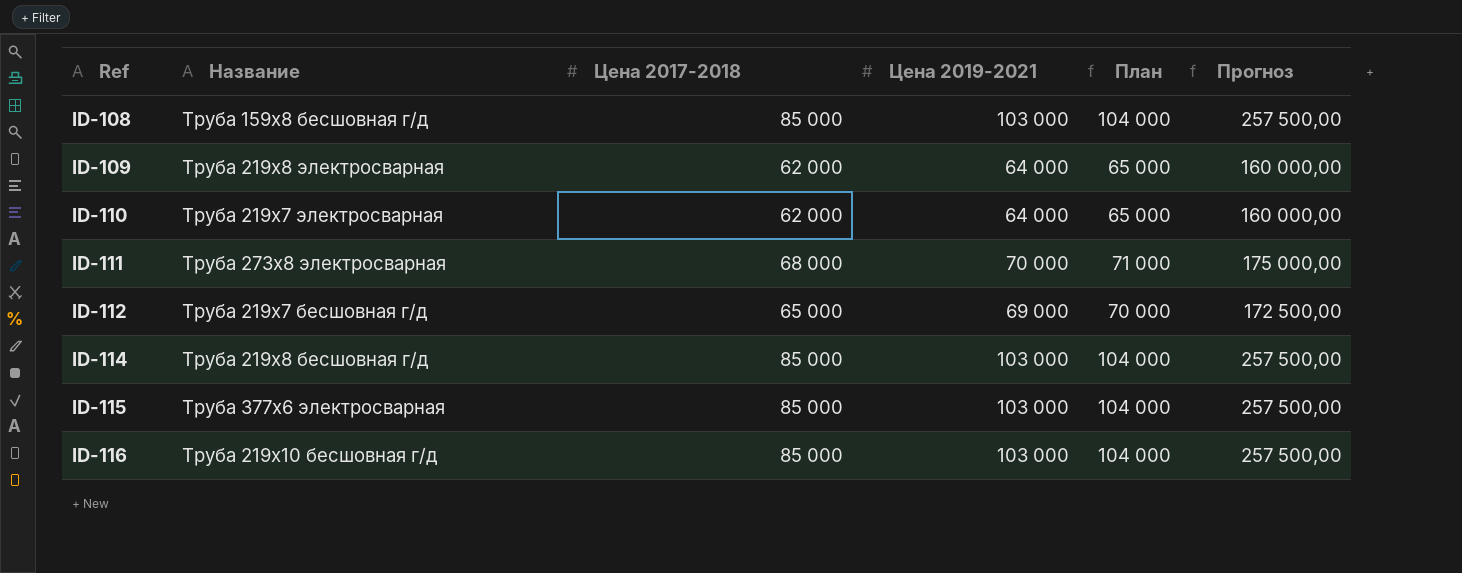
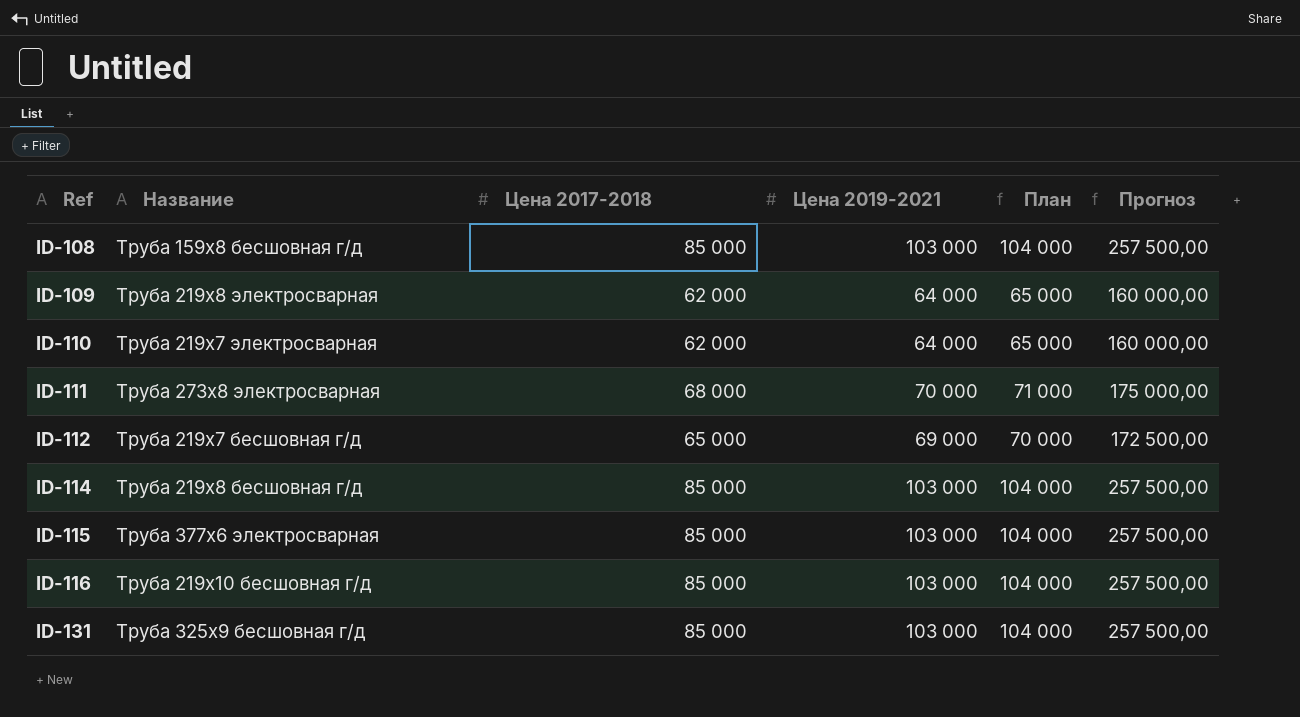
row ID-131: none -> Труба 325х9 бесшовная г/д | 85 000 | 103 000 | 104 000 | 257 500,00

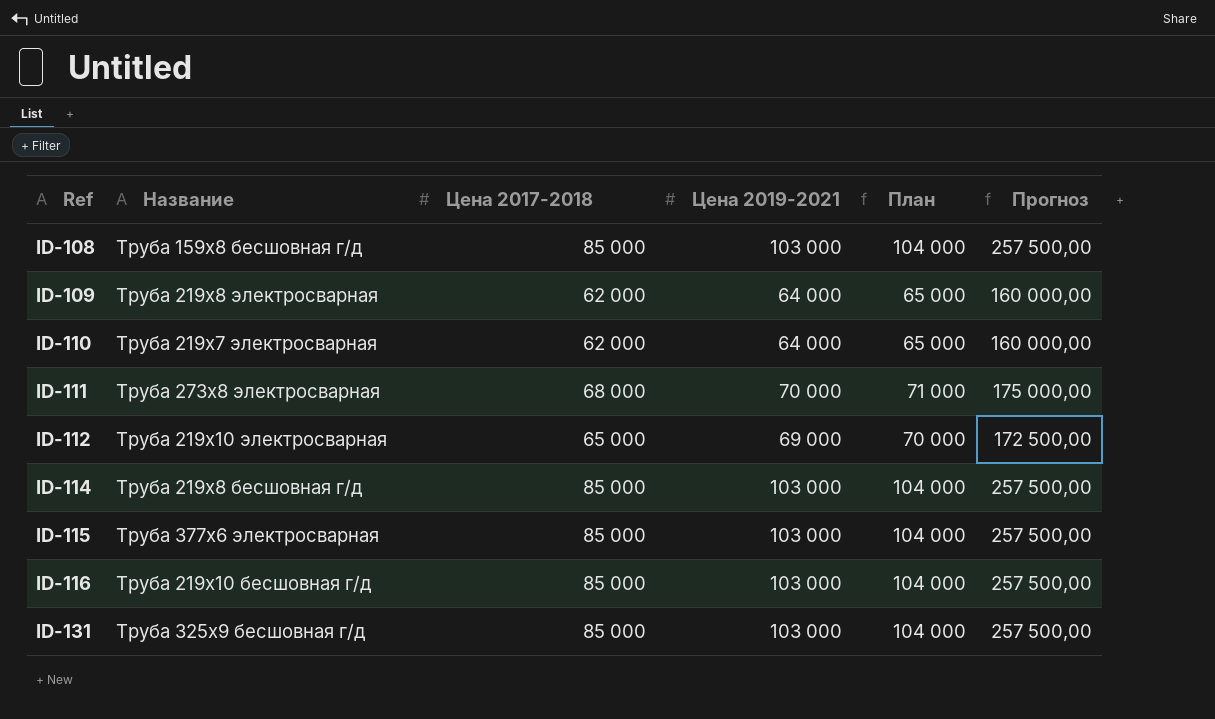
ID-112 | Название: Труба 219х7 бесшовная г/д -> Труба 219х10 электросварная

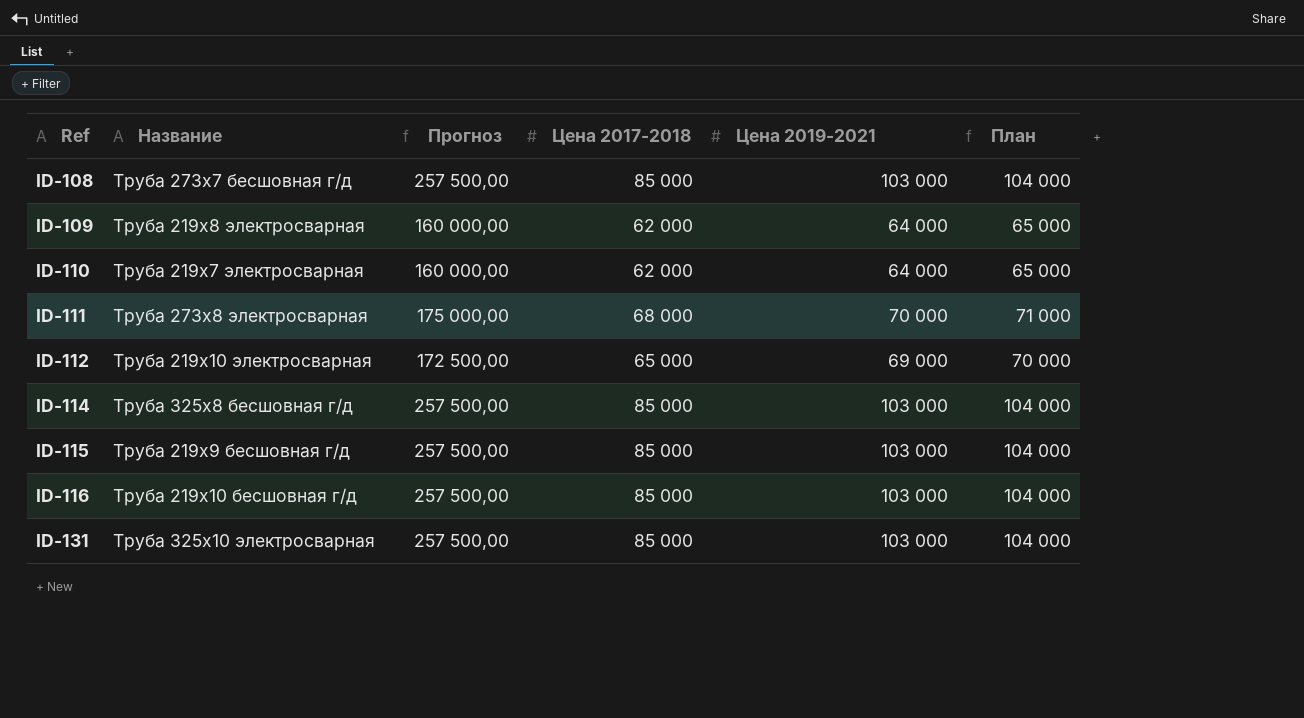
column Прогноз | position: 6 -> 3
ID-108 | Название: Труба 159х8 бесшовная г/д -> Труба 273х7 бесшовная г/д
ID-114 | Название: Труба 219х8 бесшовная г/д -> Труба 325х8 бесшовная г/д
ID-115 | Название: Труба 377х6 электросварная -> Труба 219х9 бесшовная г/д
ID-131 | Название: Труба 325х9 бесшовная г/д -> Труба 325х10 электросварная

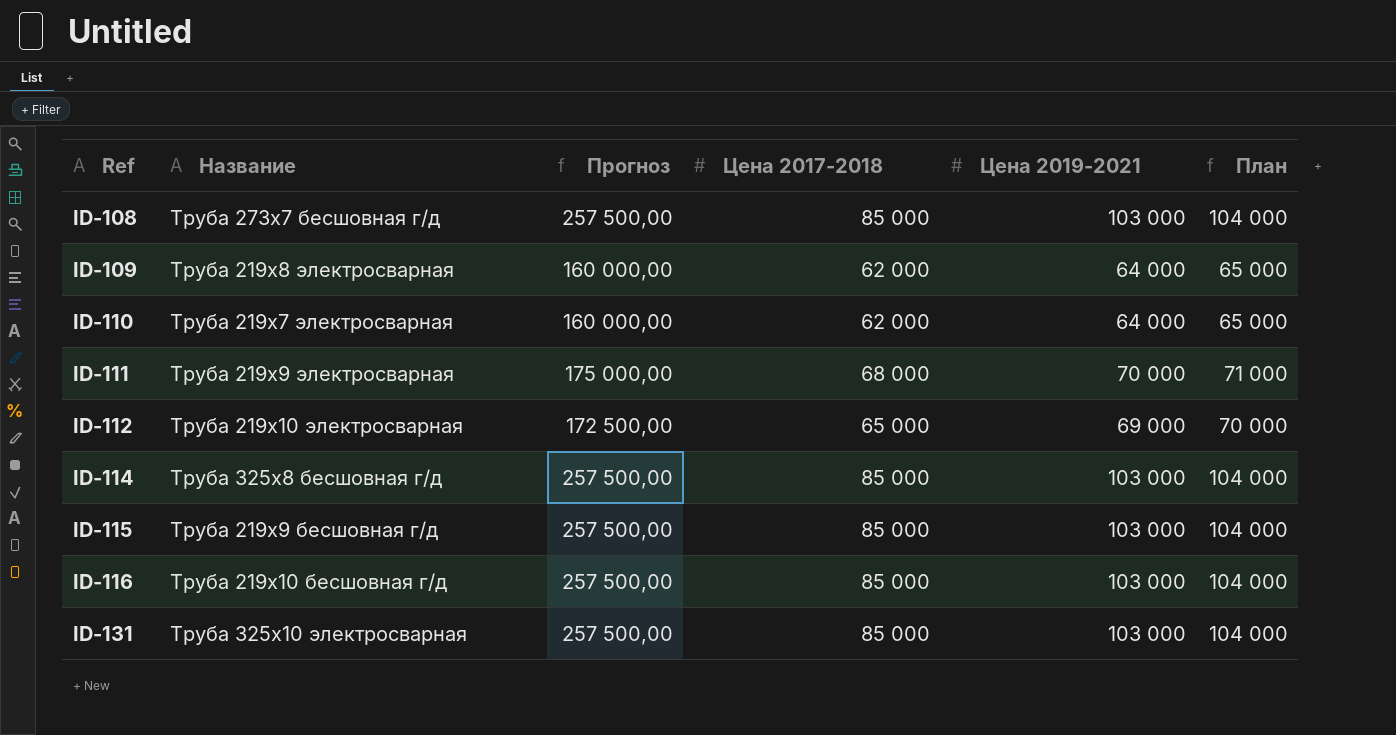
ID-111 | Название: Труба 273х8 электросварная -> Труба 219х9 электросварная

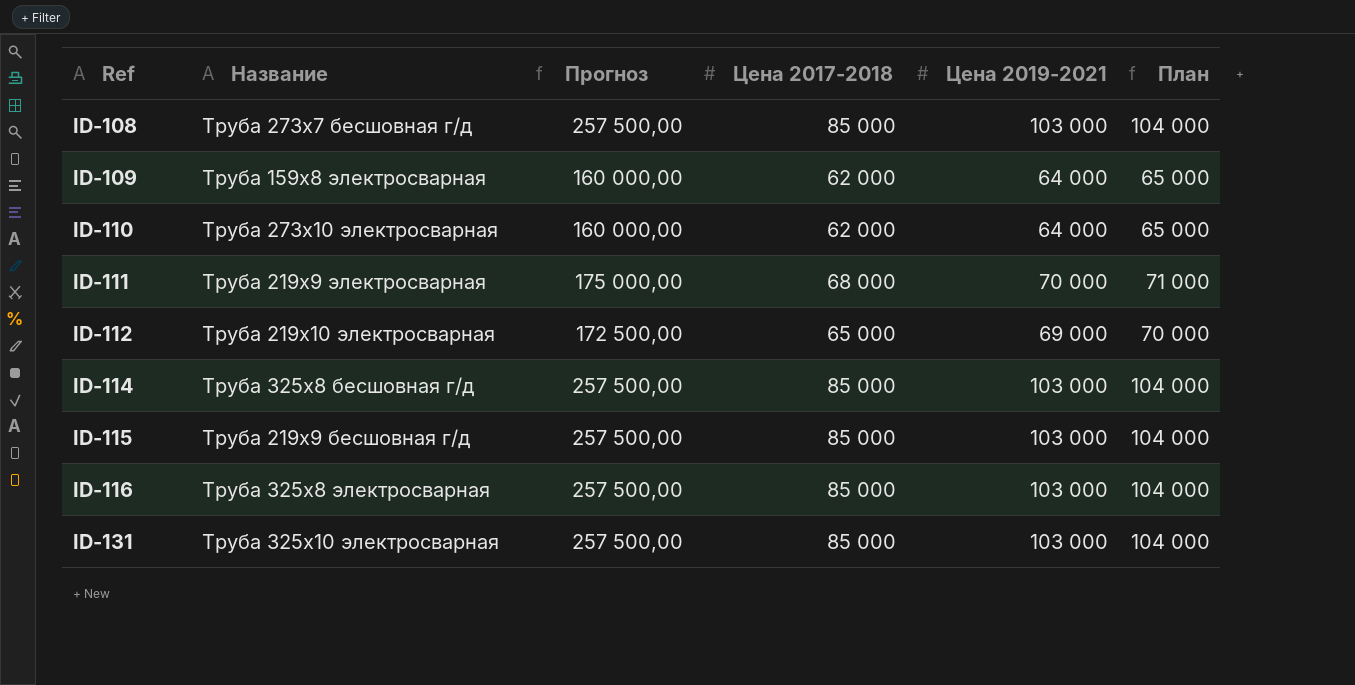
ID-109 | Название: Труба 219х8 электросварная -> Труба 159х8 электросварная
ID-110 | Название: Труба 219х7 электросварная -> Труба 273х10 электросварная
ID-116 | Название: Труба 219х10 бесшовная г/д -> Труба 325х8 электросварная

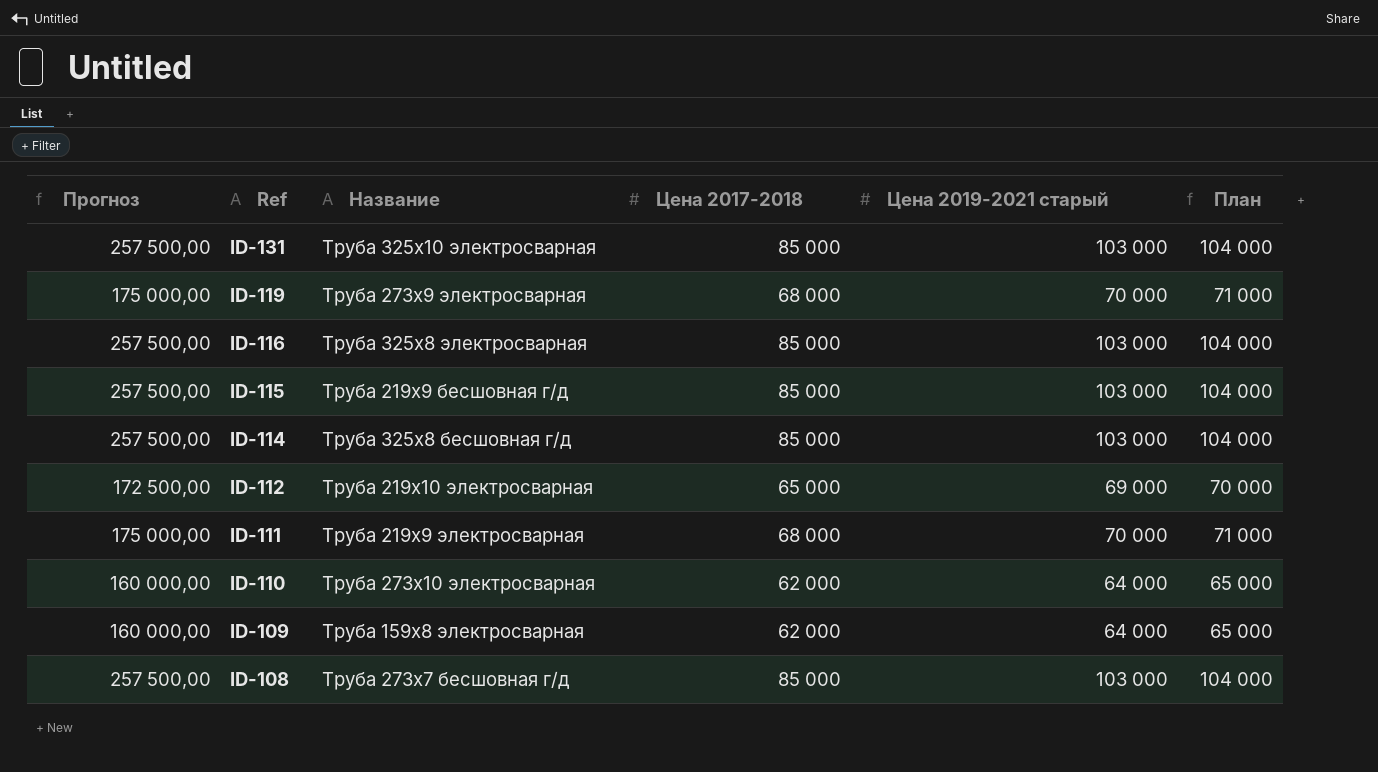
row order: Ref ascending -> Ref descending
column Прогноз | position: 3 -> 1
column name: Цена 2019-2021 -> Цена 2019-2021 старый
row ID-119: none -> 175 000,00 | Труба 273х9 электросварная | 68 000 | 70 000 | 71 000

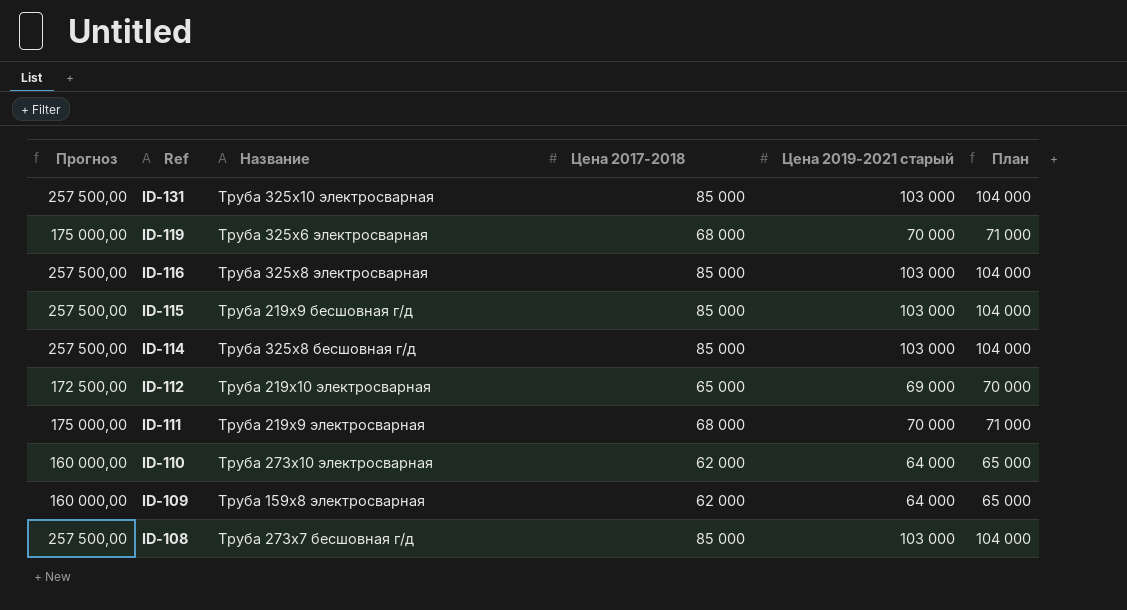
ID-119 | Название: Труба 273х9 электросварная -> Труба 325х6 электросварная

